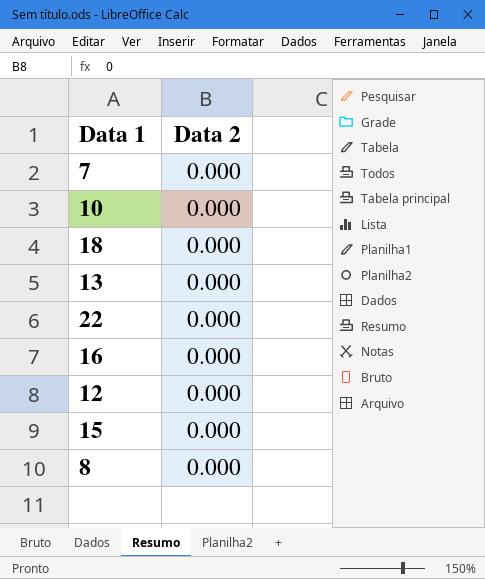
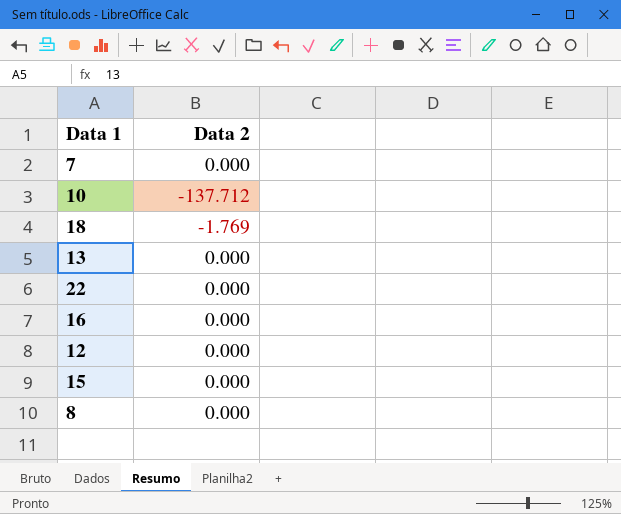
10 | Data 2: 0.000 -> -137.712
18 | Data 2: 0.000 -> -1.769

